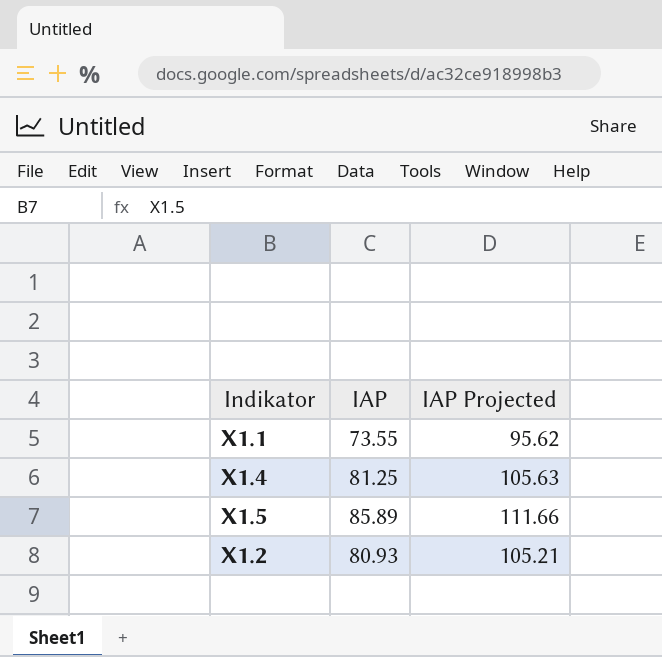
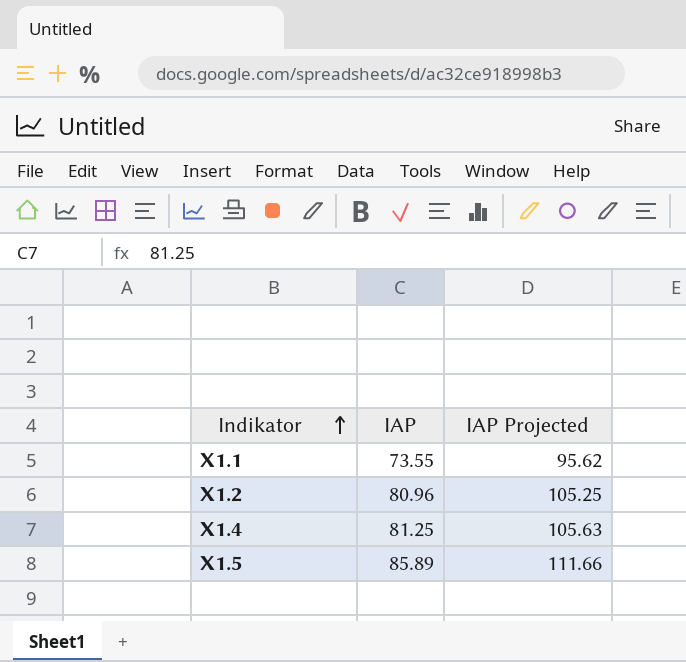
row order: none -> Indikator ascending
X1.2 | IAP: 80.93 -> 80.96
X1.2 | IAP Projected: 105.21 -> 105.25

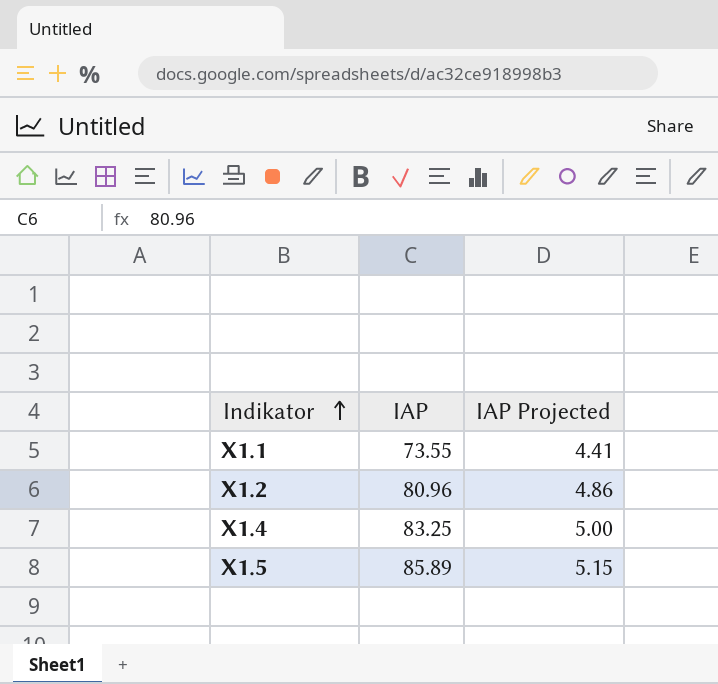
column IAP Projected | formula: [IAP] * 1.3 -> [IAP] * 0.06
X1.4 | IAP: 81.25 -> 83.25

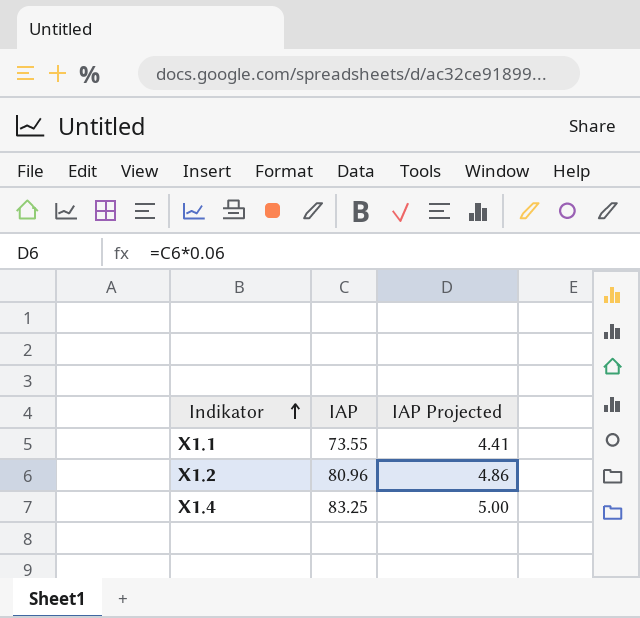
row X1.5: 85.89 | 5.15 -> none

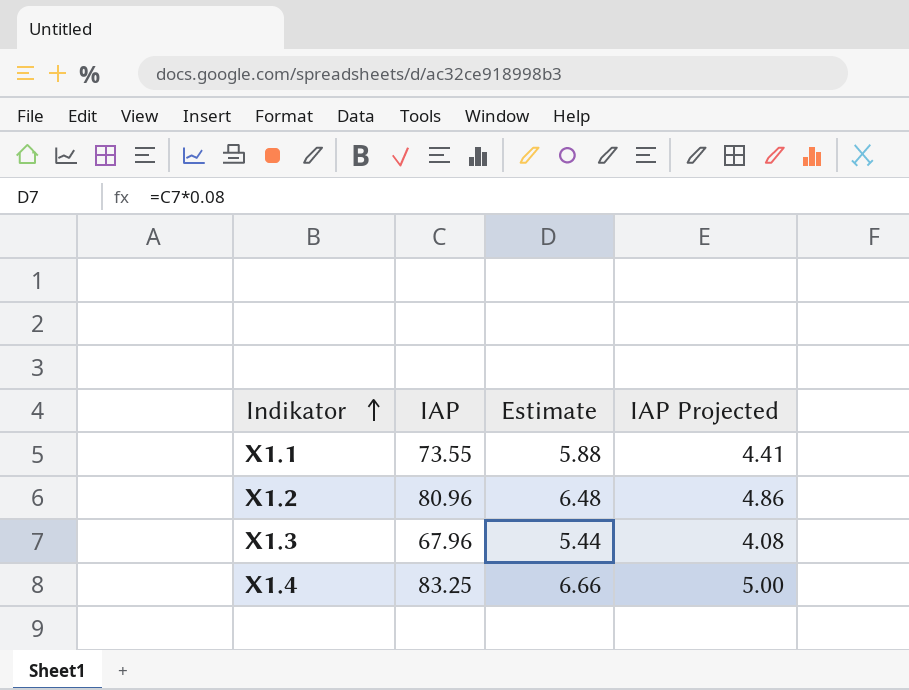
column Estimate | formula: none -> [IAP] * 0.08
row X1.3: none -> 67.96 | 5.44 | 4.08

